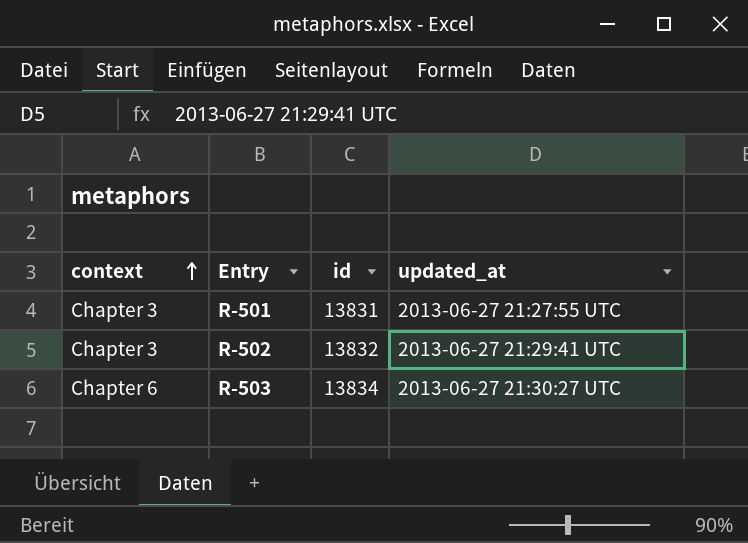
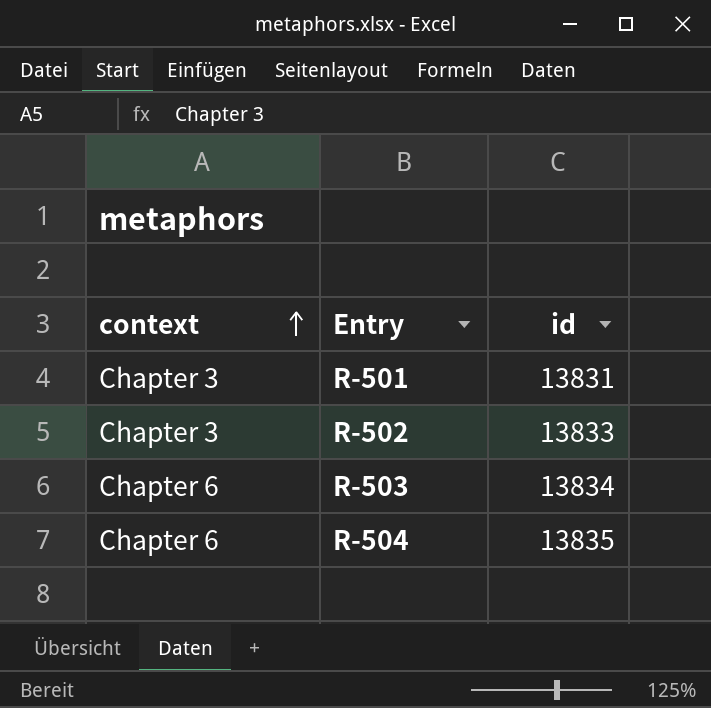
column updated_at | position: 4 -> none
R-502 | id: 13832 -> 13833
row R-504: none -> Chapter 6 | 13835

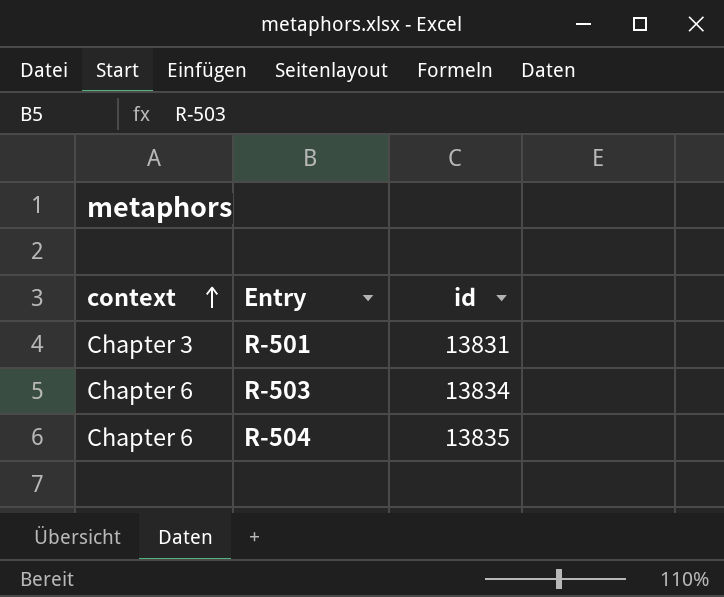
row R-502: Chapter 3 | 13833 -> none

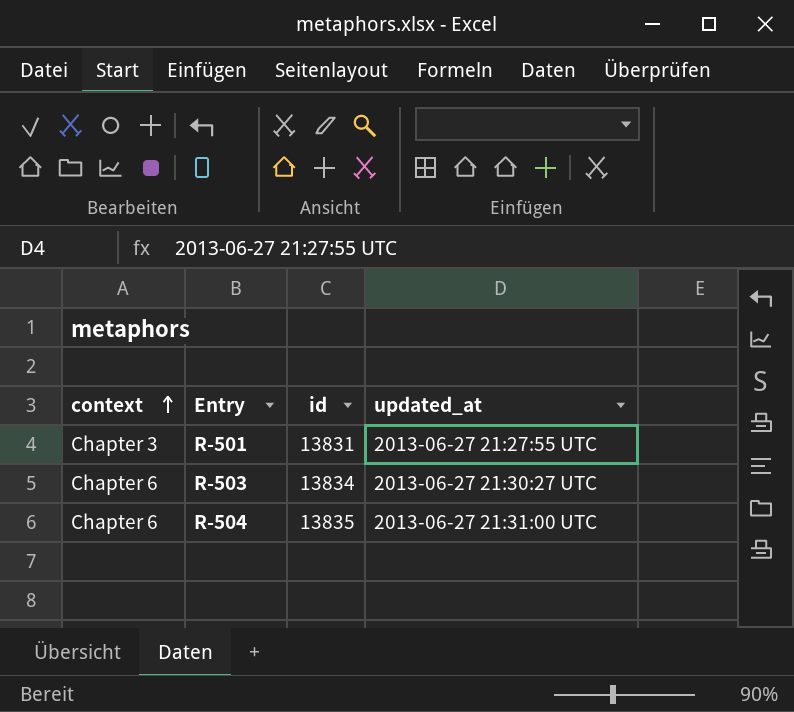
column updated_at | position: none -> 4

